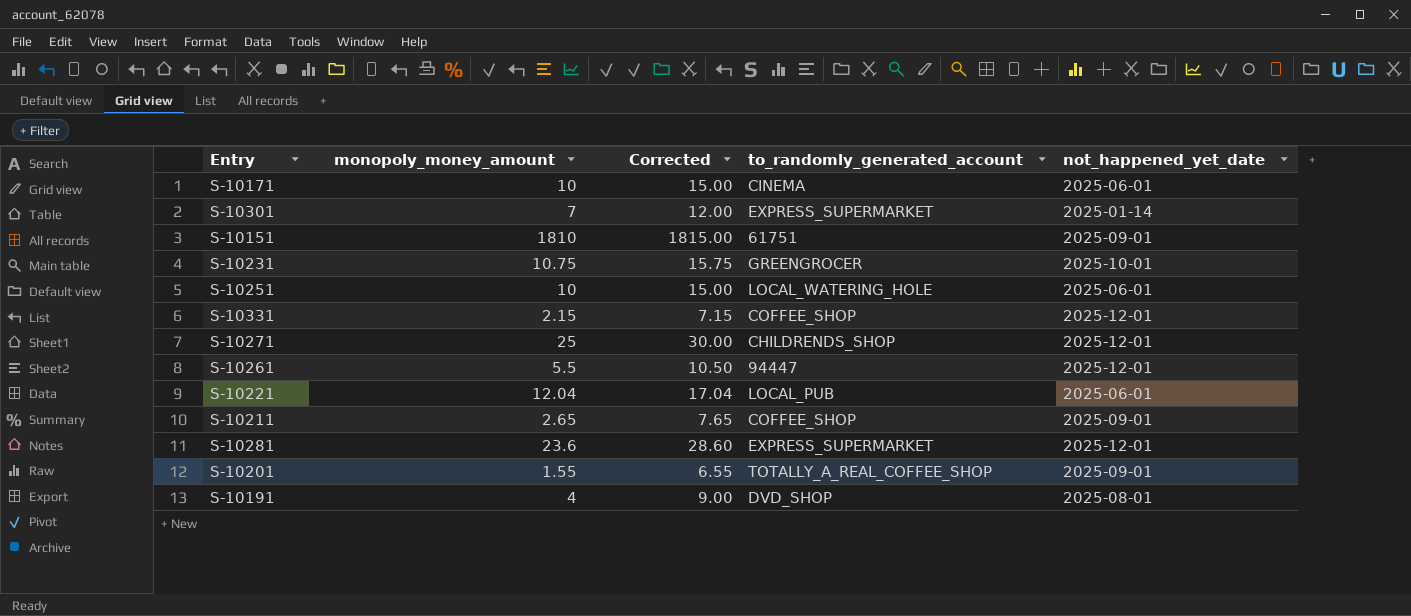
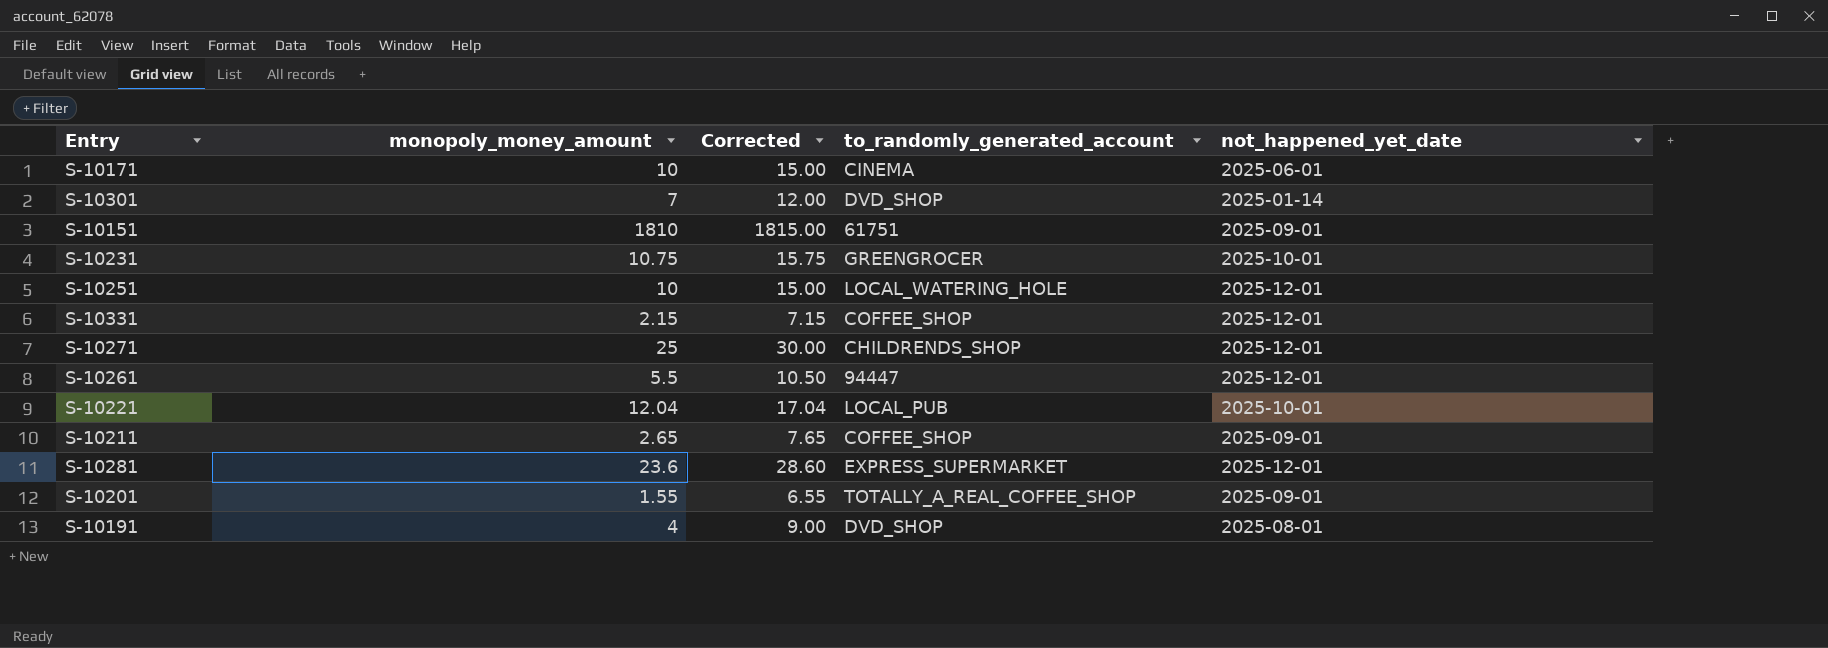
S-10301 | to_randomly_generated_account: EXPRESS_SUPERMARKET -> DVD_SHOP
S-10251 | not_happened_yet_date: 2025-06-01 -> 2025-12-01
S-10221 | not_happened_yet_date: 2025-06-01 -> 2025-10-01

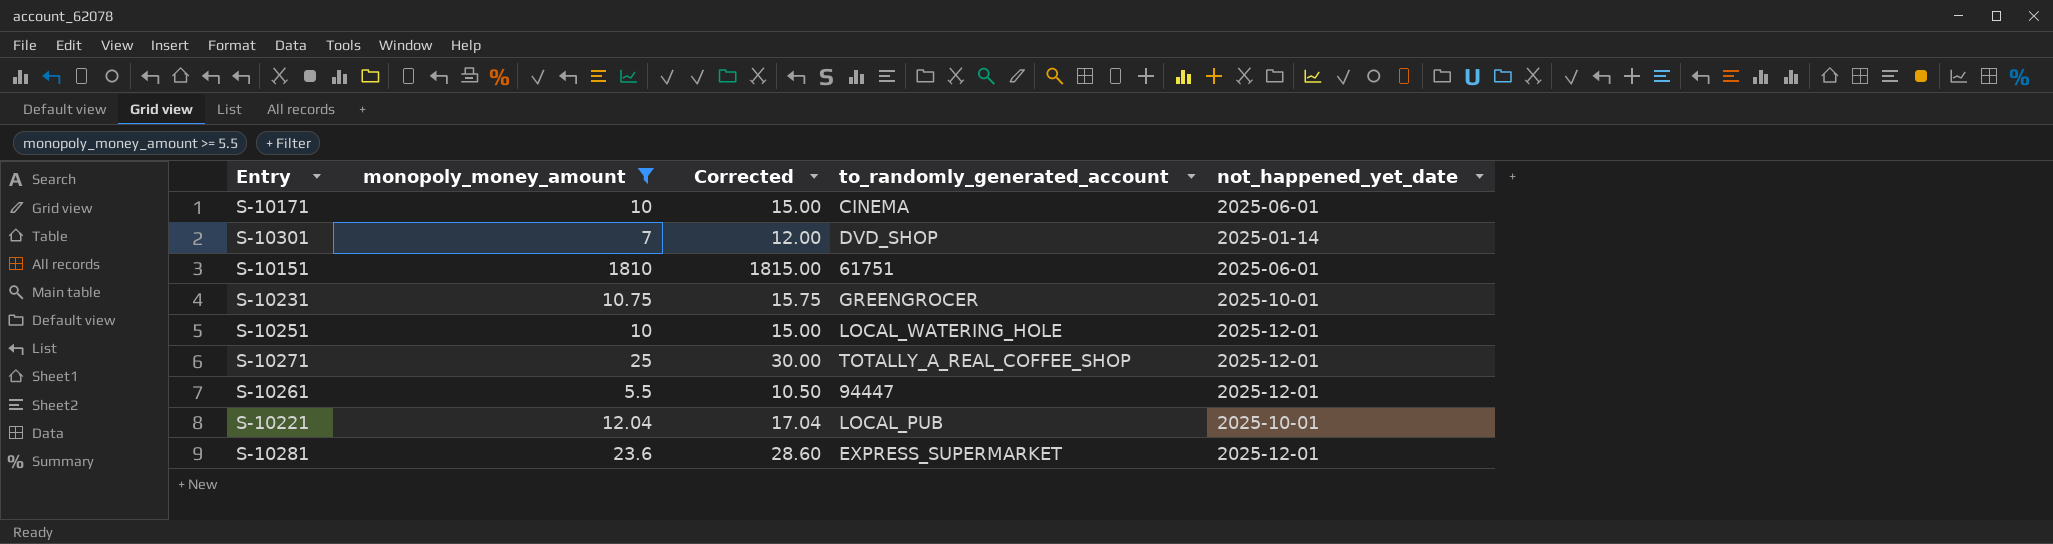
filter: none -> monopoly_money_amount >= 5.5
S-10151 | not_happened_yet_date: 2025-09-01 -> 2025-06-01
S-10271 | to_randomly_generated_account: CHILDRENDS_SHOP -> TOTALLY_A_REAL_COFFEE_SHOP

